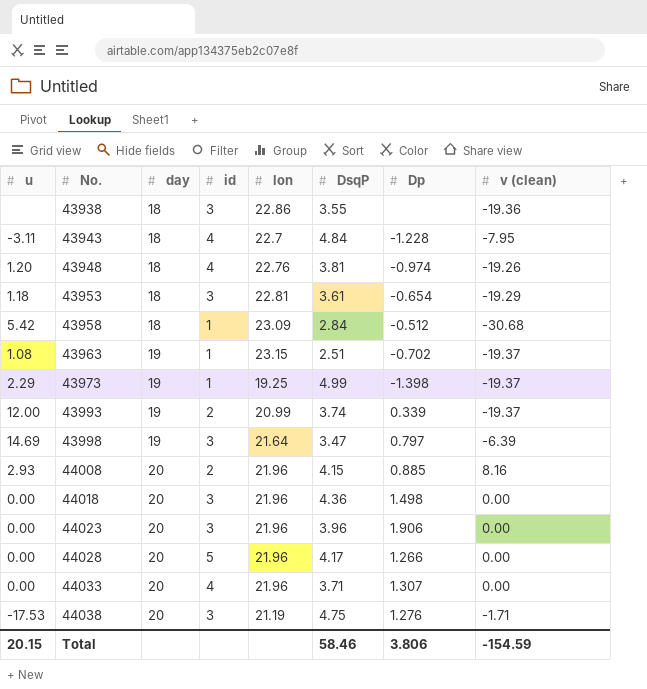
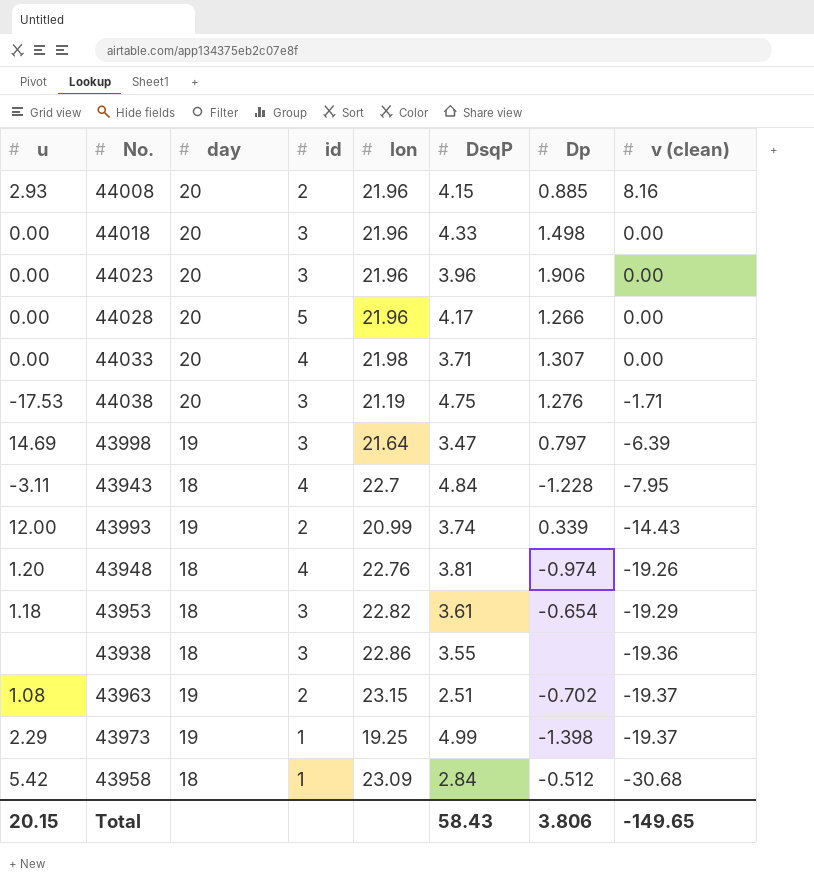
row order: No. ascending -> v (clean) descending
44018 | DsqP: 4.36 -> 4.33
44033 | lon: 21.96 -> 21.98
43993 | v (clean): -19.37 -> -14.43
43953 | lon: 22.81 -> 22.82
43963 | id: 1 -> 2
Total | DsqP: 58.46 -> 58.43
Total | v (clean): -154.59 -> -149.65

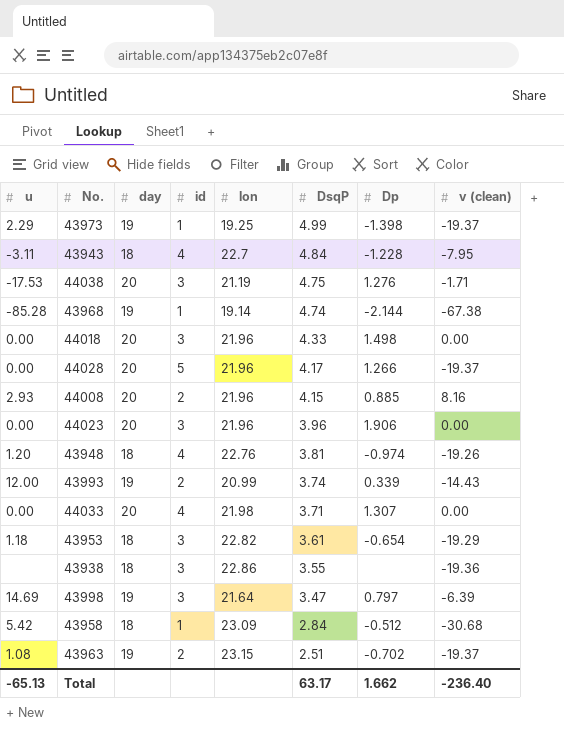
row order: v (clean) descending -> DsqP descending
row 43968: none -> -85.28 | 19 | 1 | 19.14 | 4.74 | -2.144 | -67.38
44028 | v (clean): 0.00 -> -19.37
Total | u: 20.15 -> -65.13
Total | DsqP: 58.43 -> 63.17
Total | Dp: 3.806 -> 1.662
Total | v (clean): -149.65 -> -236.40

